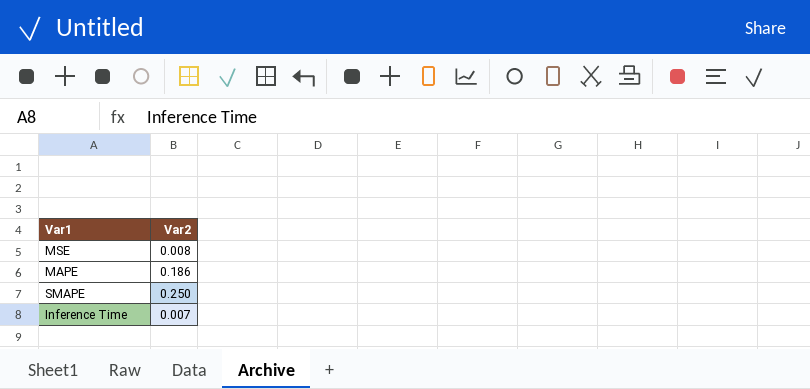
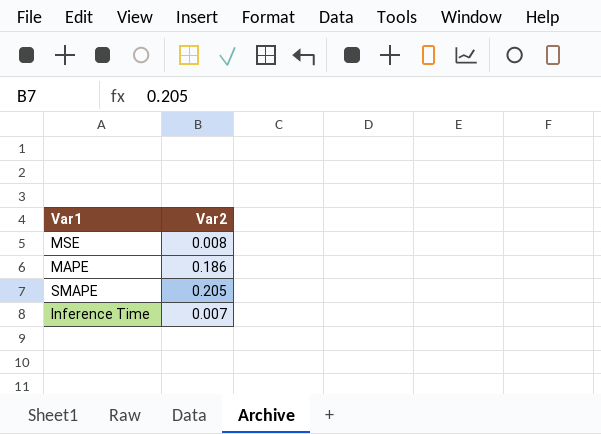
SMAPE | Var2: 0.250 -> 0.205

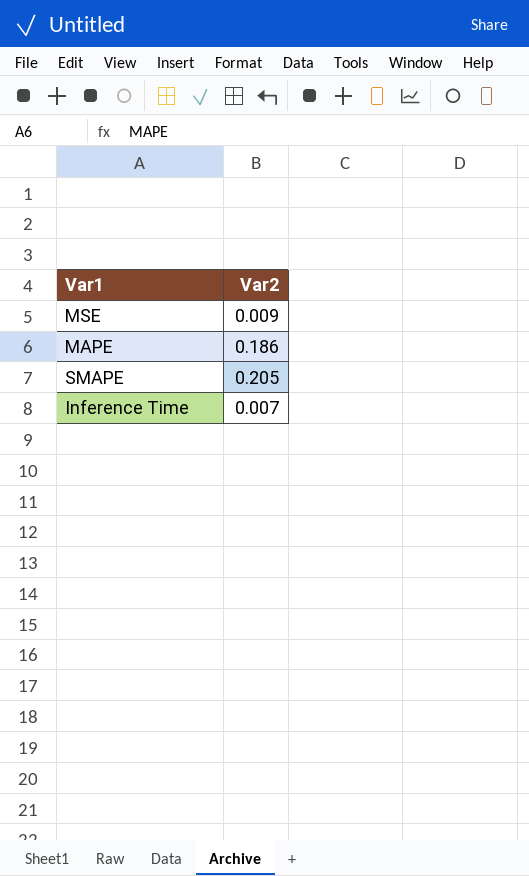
MSE | Var2: 0.008 -> 0.009

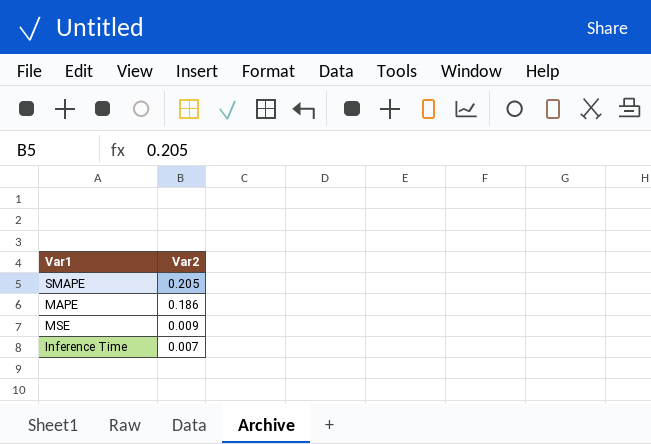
row order: none -> Var2 descending

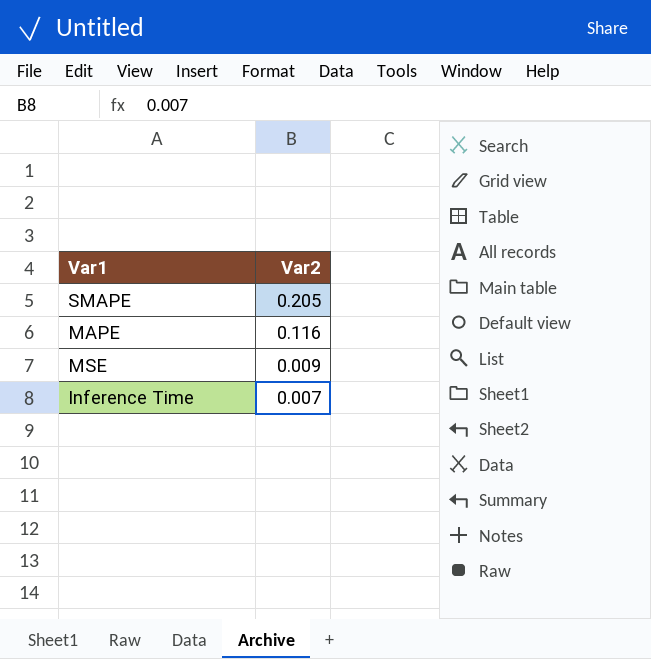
MAPE | Var2: 0.186 -> 0.116

